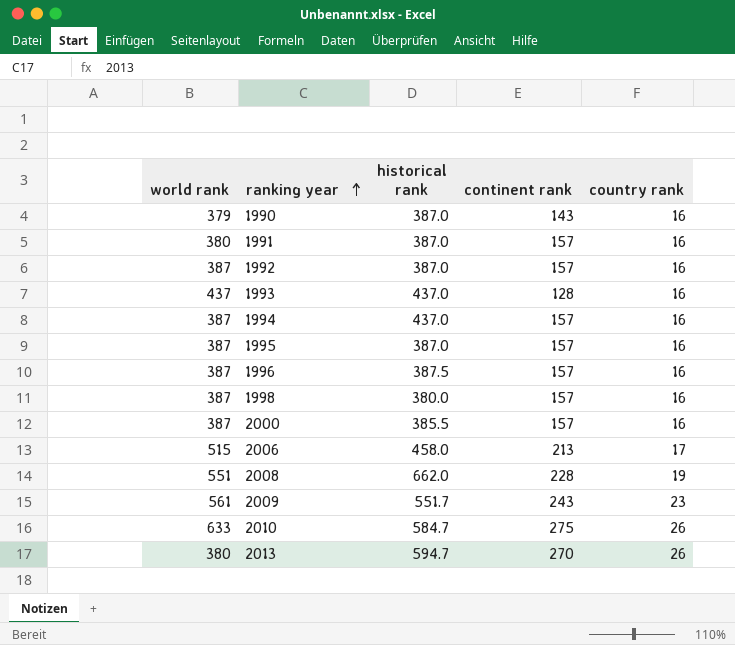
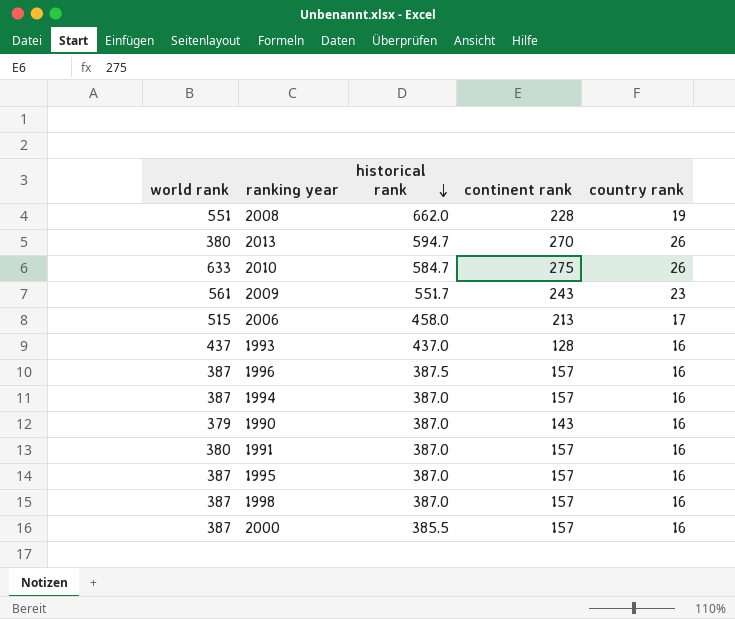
row order: ranking year ascending -> historical rank descending
row 1992: 387 | 387.0 | 157 | 16 -> none
1994 | historical rank: 437.0 -> 387.0
1998 | historical rank: 380.0 -> 387.0

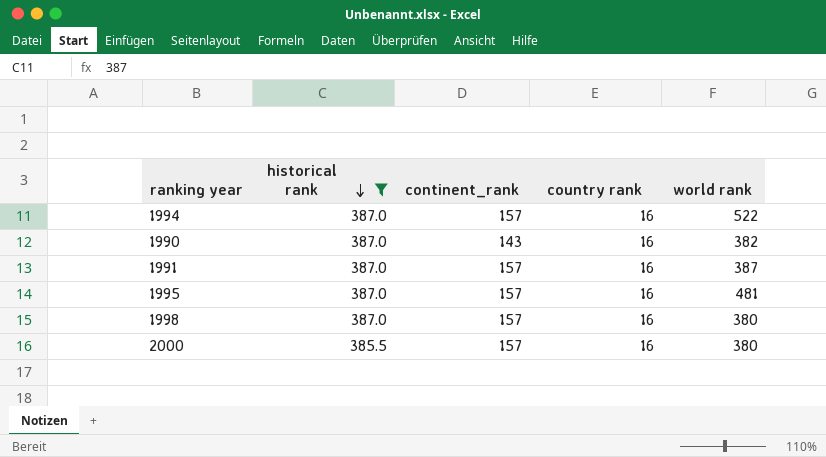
filter: none -> historical rank <= 387.0
column name: continent rank -> continent_rank
column world rank | position: 1 -> 5
1994 | world rank: 387 -> 522
1990 | world rank: 379 -> 382
1991 | world rank: 380 -> 387
1995 | world rank: 387 -> 481
1998 | world rank: 387 -> 380
2000 | world rank: 387 -> 380

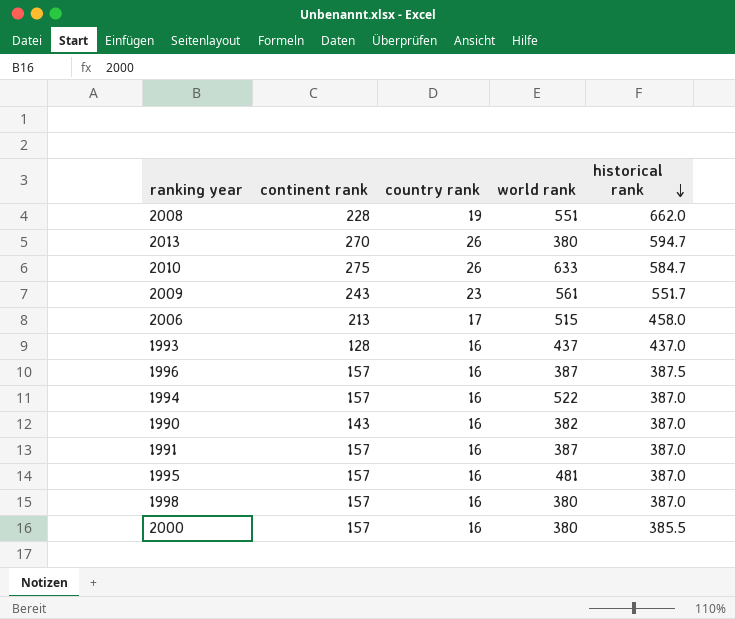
filter: historical rank <= 387.0 -> none
column name: continent_rank -> continent rank
column historical rank | position: 2 -> 5

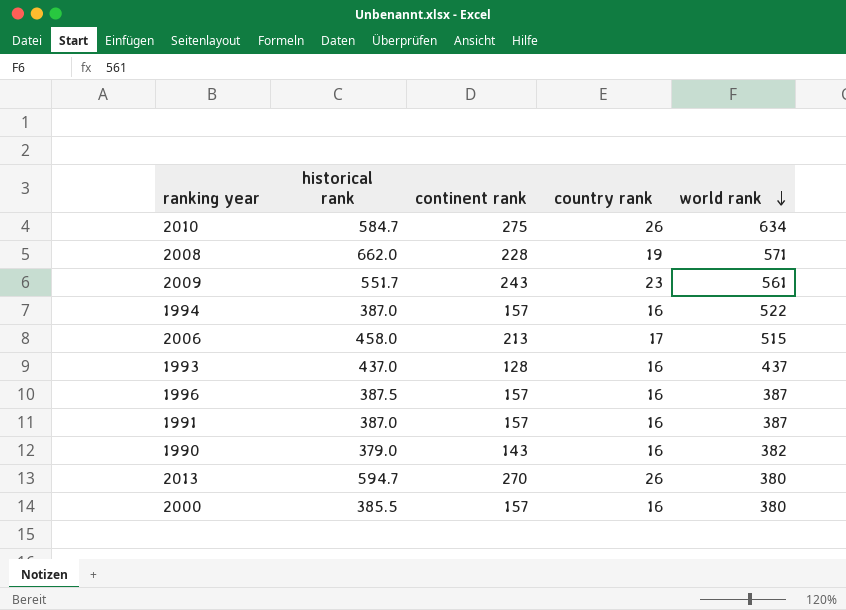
row order: historical rank descending -> world rank descending
column historical rank | position: 5 -> 2
row 1995: 157 | 16 | 481 | 387.0 -> none
row 1998: 157 | 16 | 380 | 387.0 -> none
2010 | world rank: 633 -> 634
2008 | world rank: 551 -> 571
1990 | historical rank: 387.0 -> 379.0

